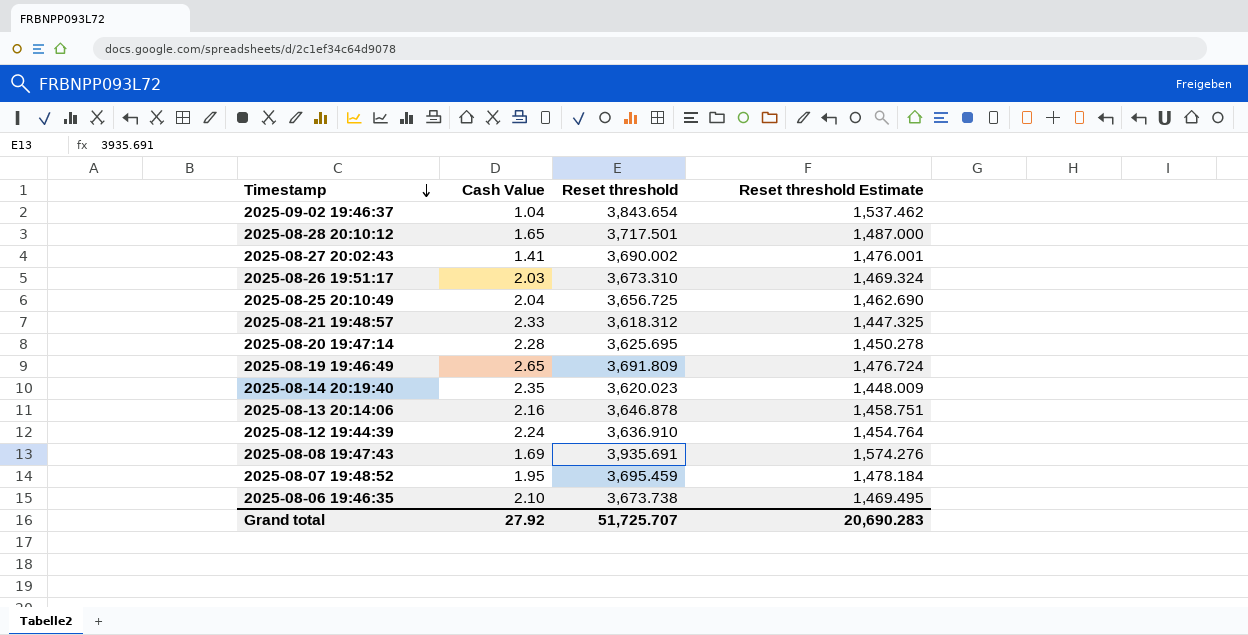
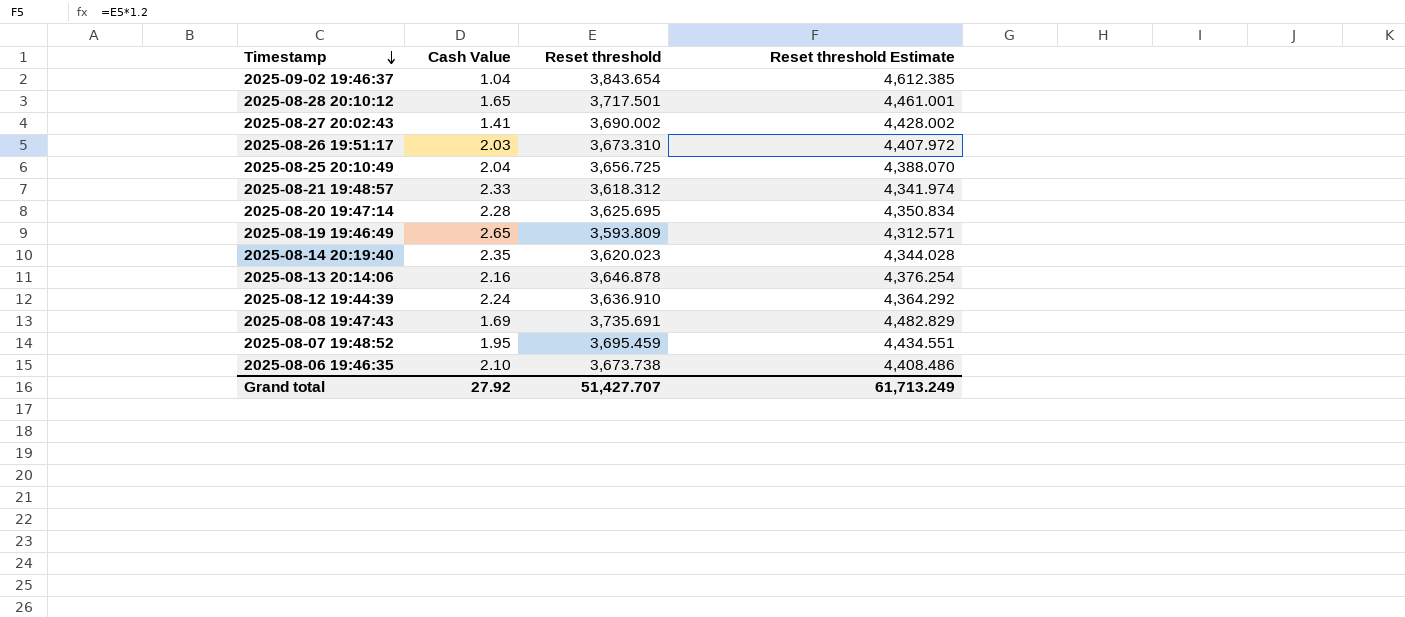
column Reset threshold Estimate | formula: [Reset threshold] * 0.4 -> [Reset threshold] * 1.2
2025-08-19 19:46:49 | Reset threshold: 3,691.809 -> 3,593.809
2025-08-08 19:47:43 | Reset threshold: 3,935.691 -> 3,735.691
Grand total | Reset threshold: 51,725.707 -> 51,427.707
Grand total | Reset threshold Estimate: 20,690.283 -> 61,713.249

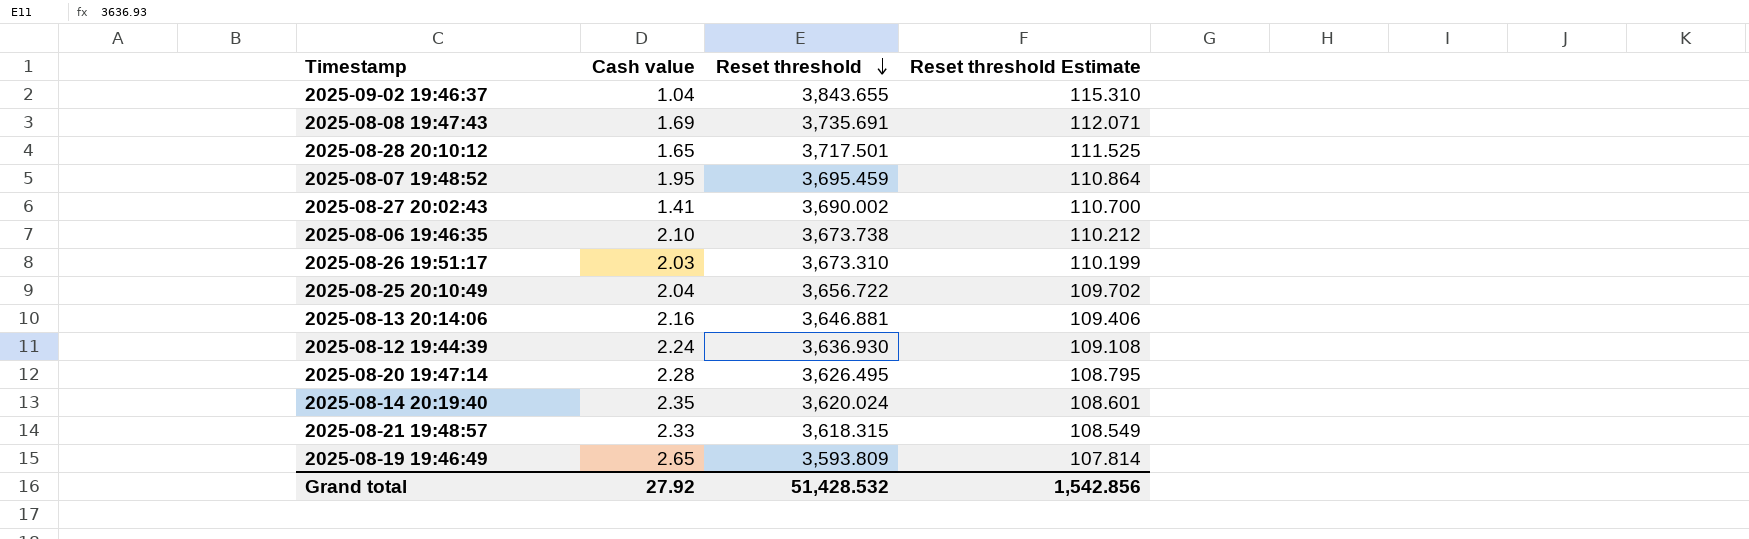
row order: Timestamp descending -> Reset threshold descending
column name: Cash Value -> Cash value
column Reset threshold Estimate | formula: [Reset threshold] * 1.2 -> [Reset threshold] * 0.03
2025-09-02 19:46:37 | Reset threshold: 3,843.654 -> 3,843.655
2025-08-25 20:10:49 | Reset threshold: 3,656.725 -> 3,656.722
2025-08-13 20:14:06 | Reset threshold: 3,646.878 -> 3,646.881
2025-08-12 19:44:39 | Reset threshold: 3,636.910 -> 3,636.930
2025-08-20 19:47:14 | Reset threshold: 3,625.695 -> 3,626.495
2025-08-14 20:19:40 | Reset threshold: 3,620.023 -> 3,620.024
2025-08-21 19:48:57 | Reset threshold: 3,618.312 -> 3,618.315
Grand total | Reset threshold: 51,427.707 -> 51,428.532
Grand total | Reset threshold Estimate: 61,713.249 -> 1,542.856

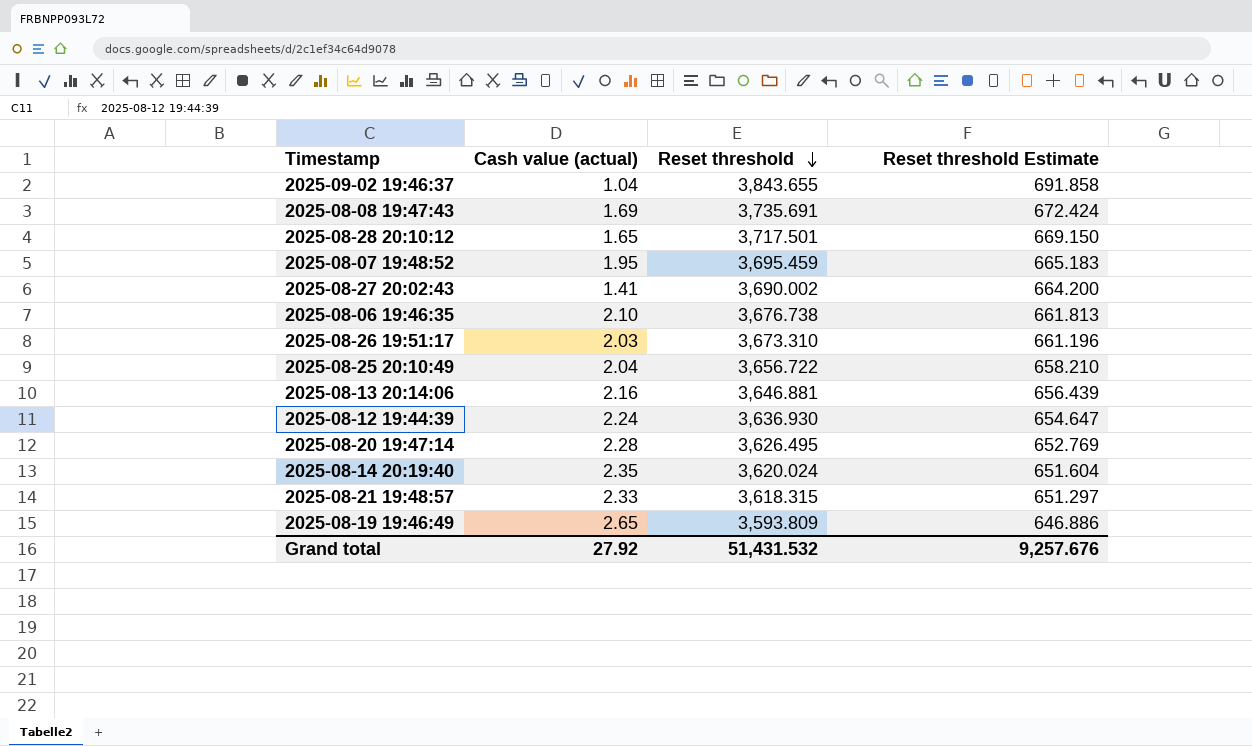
column name: Cash value -> Cash value (actual)
column Reset threshold Estimate | formula: [Reset threshold] * 0.03 -> [Reset threshold] * 0.18
2025-08-06 19:46:35 | Reset threshold: 3,673.738 -> 3,676.738
Grand total | Reset threshold: 51,428.532 -> 51,431.532
Grand total | Reset threshold Estimate: 1,542.856 -> 9,257.676

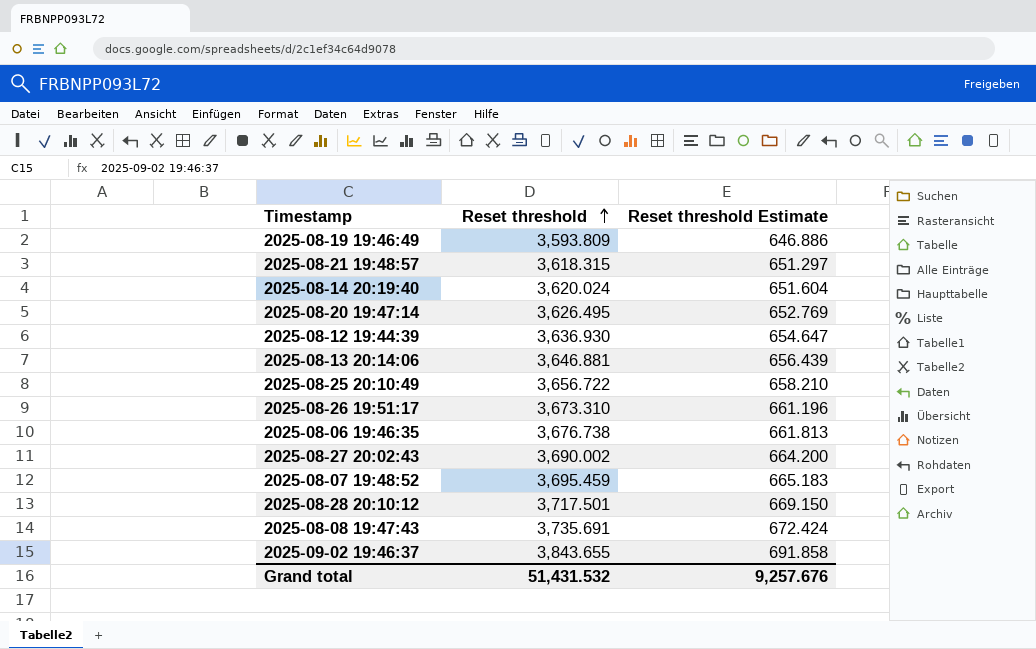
row order: Reset threshold descending -> Reset threshold ascending
column Cash value (actual) | position: 2 -> none

